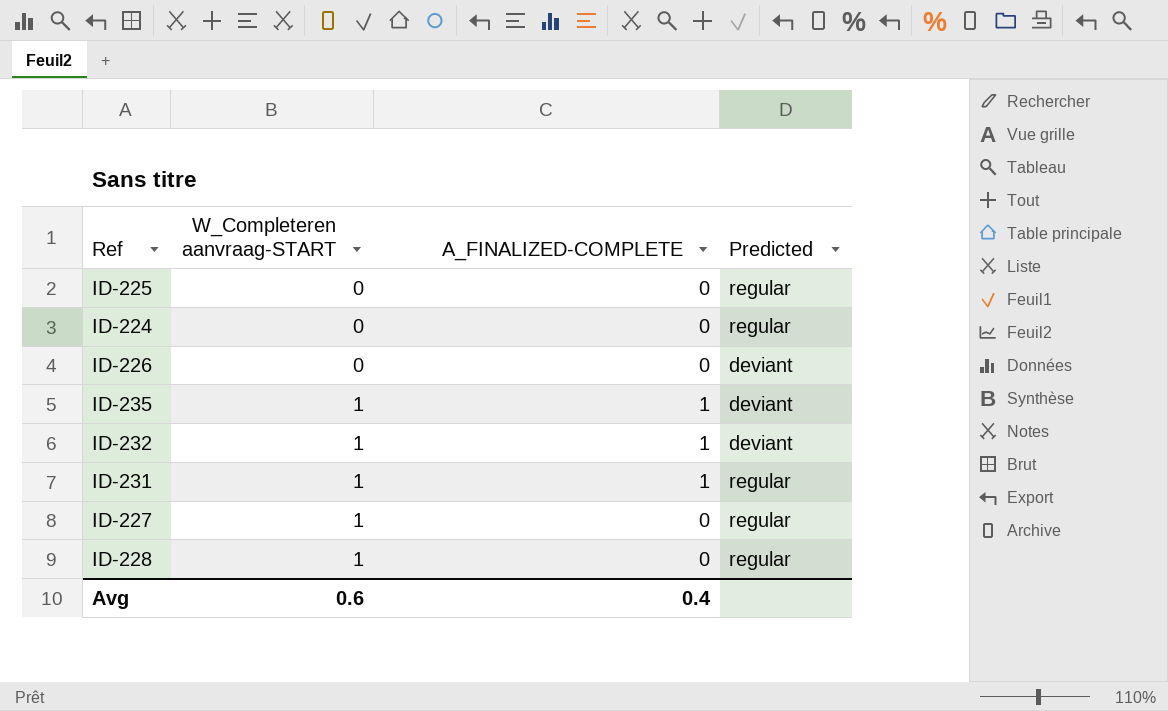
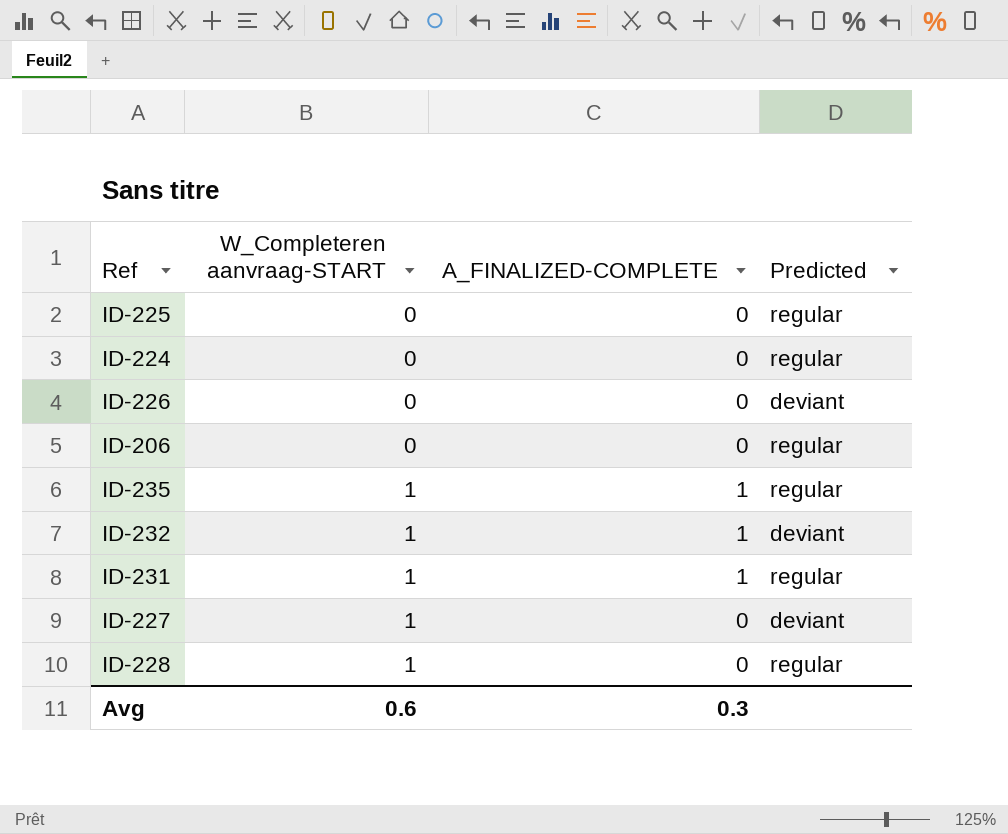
row ID-206: none -> 0 | 0 | regular
ID-235 | Predicted: deviant -> regular
ID-227 | Predicted: regular -> deviant
Avg | A_FINALIZED-COMPLETE: 0.4 -> 0.3

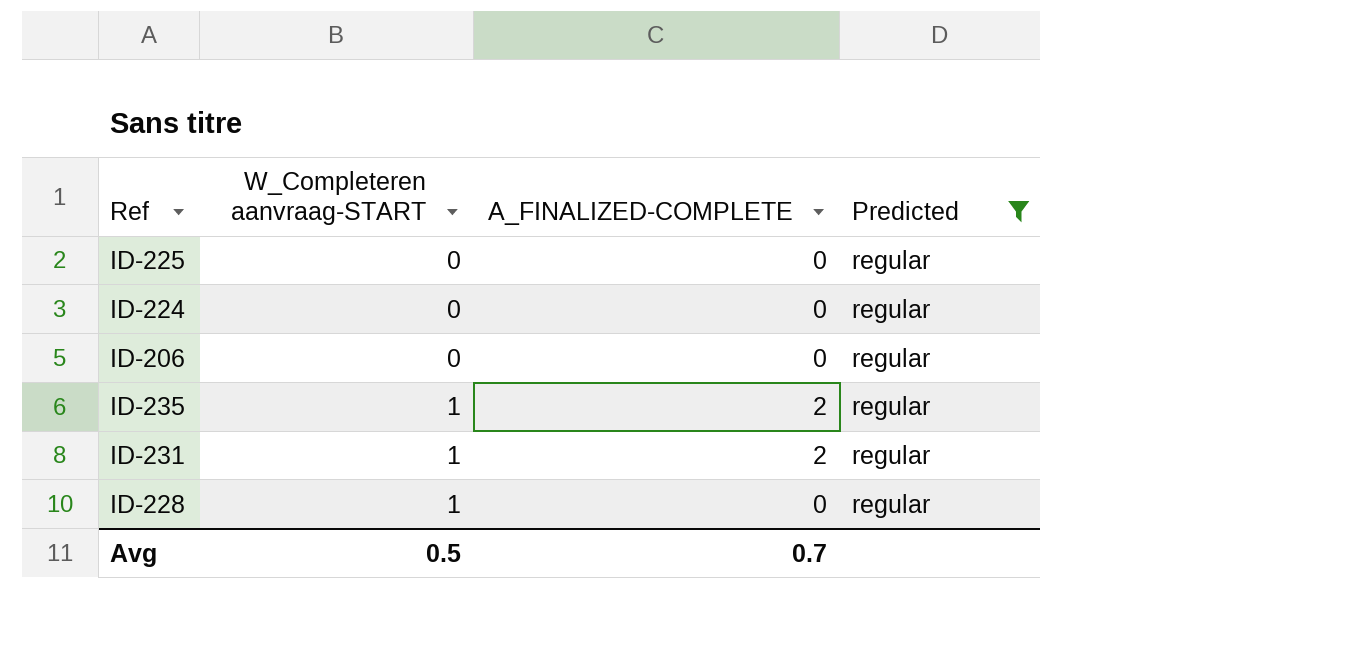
filter: none -> Predicted = regular
ID-235 | A_FINALIZED-COMPLETE: 1 -> 2
ID-231 | A_FINALIZED-COMPLETE: 1 -> 2
Avg | W_Completeren aanvraag-START: 0.6 -> 0.5
Avg | A_FINALIZED-COMPLETE: 0.3 -> 0.7

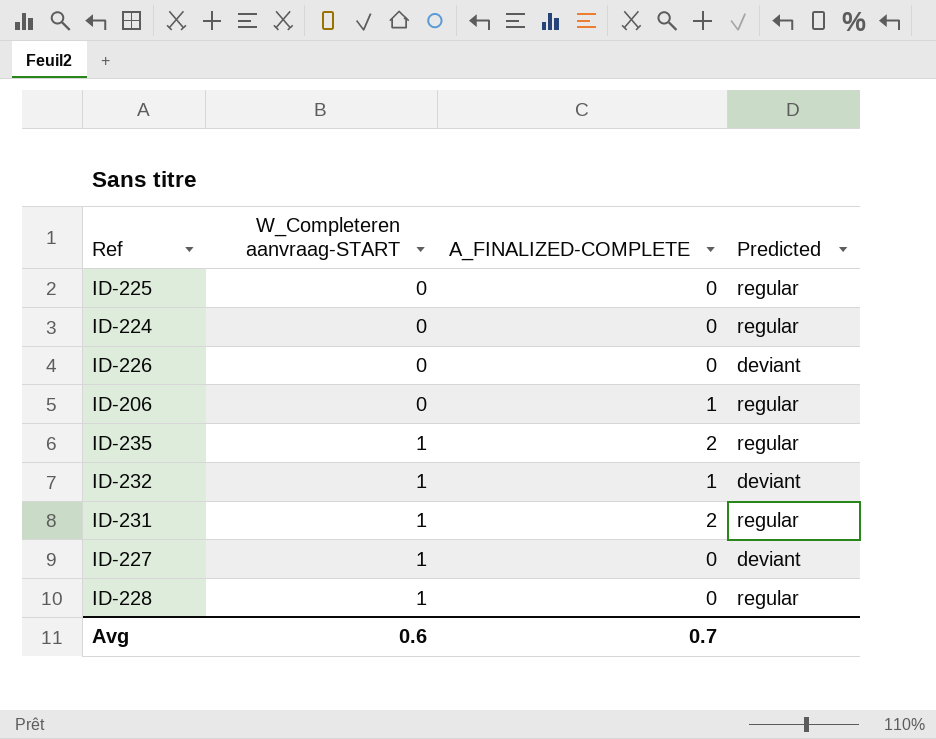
filter: Predicted = regular -> none
ID-206 | A_FINALIZED-COMPLETE: 0 -> 1
Avg | W_Completeren aanvraag-START: 0.5 -> 0.6

